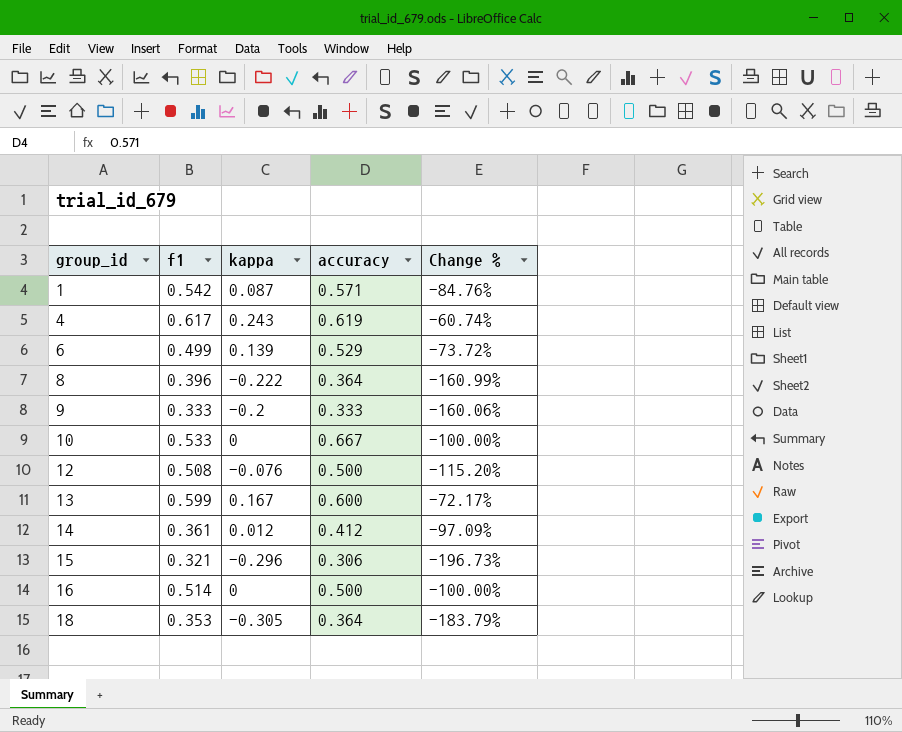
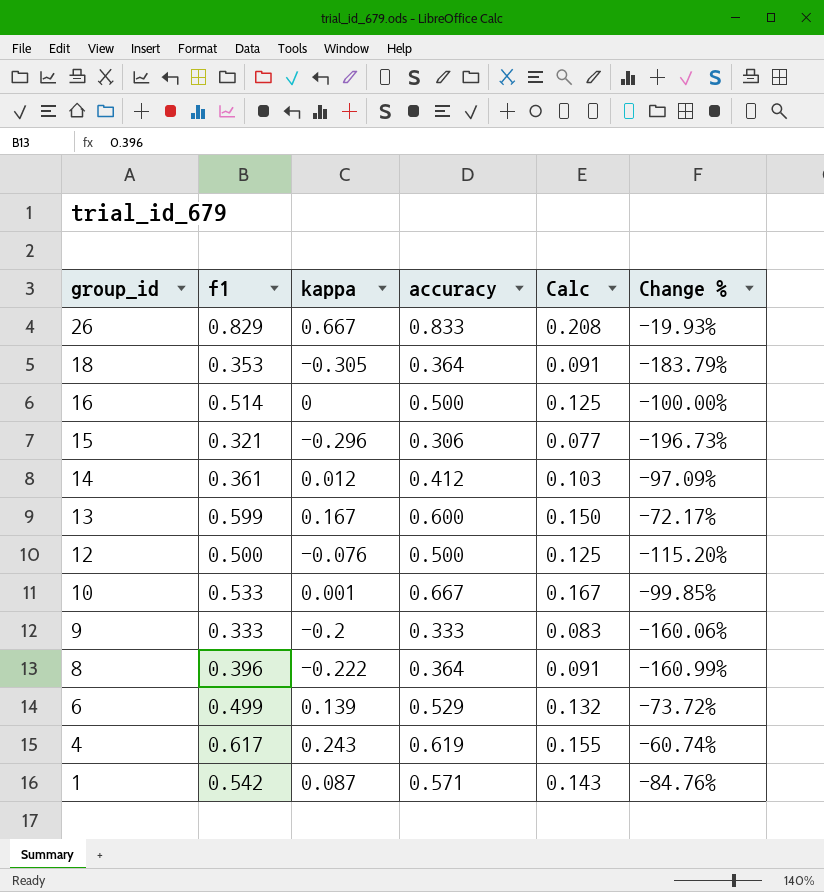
row order: group_id ascending -> group_id descending
column Calc | formula: none -> [accuracy] * 0.25
row 26: none -> 0.829 | 0.667 | 0.833 | 0.208 | -19.93%
12 | f1: 0.508 -> 0.500
10 | kappa: 0 -> 0.001
10 | Change %: -100.00% -> -99.85%

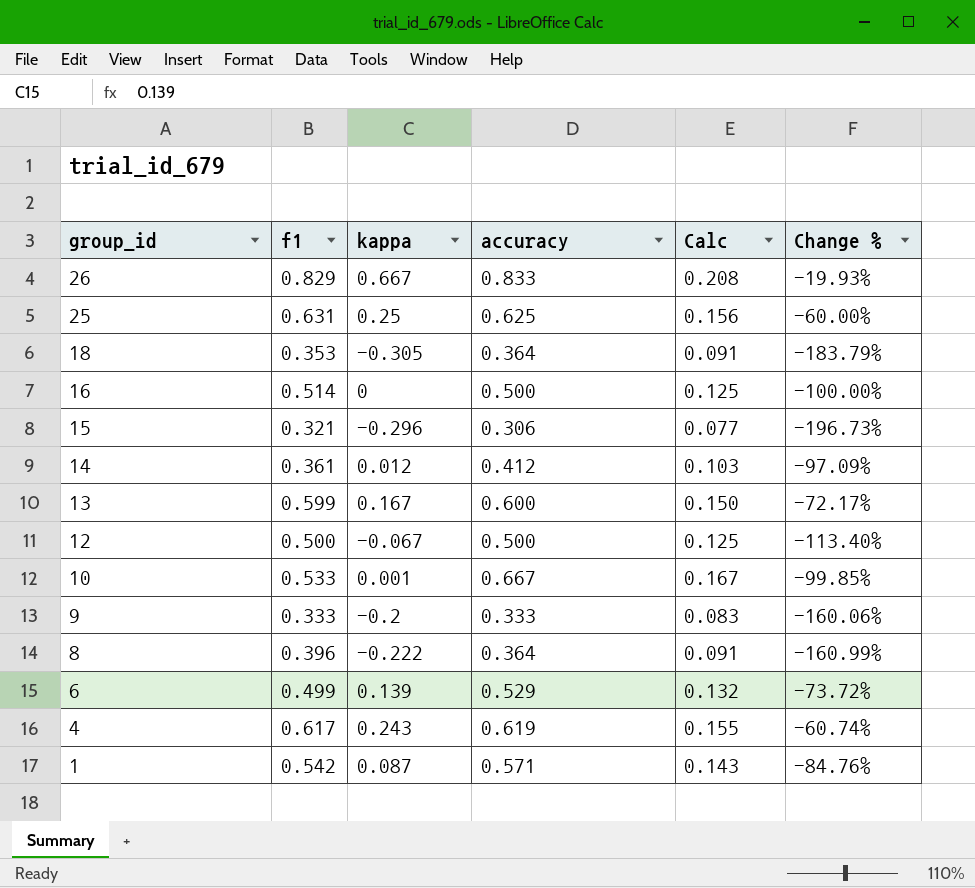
row 25: none -> 0.631 | 0.25 | 0.625 | 0.156 | -60.00%
12 | kappa: -0.076 -> -0.067
12 | Change %: -115.20% -> -113.40%

